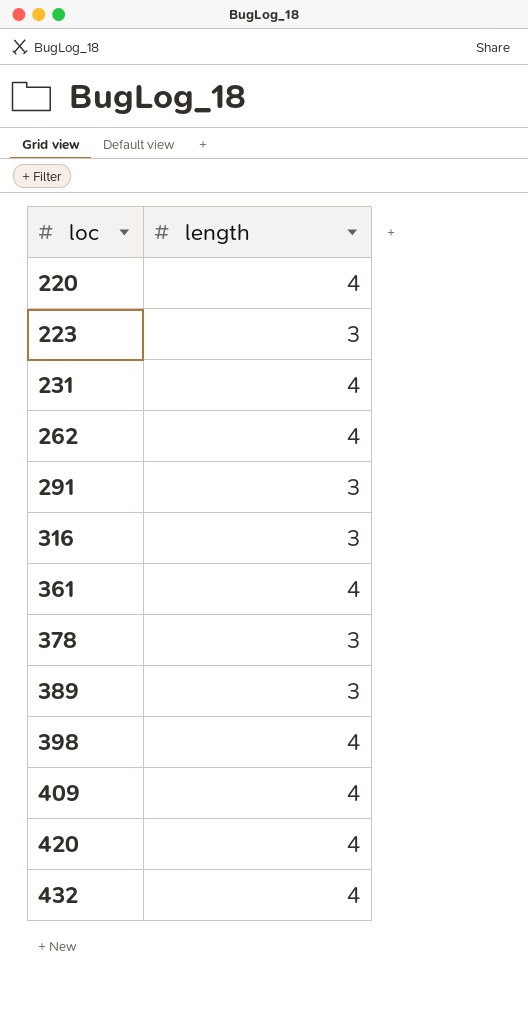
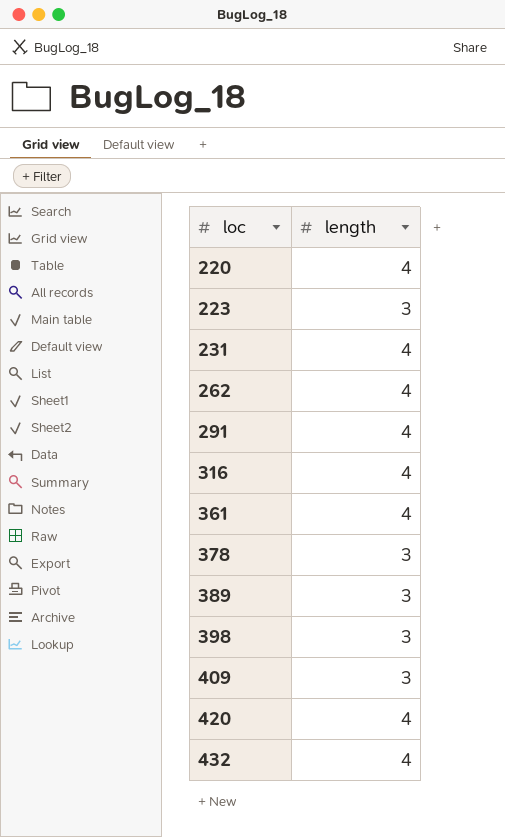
291 | length: 3 -> 4
316 | length: 3 -> 4
398 | length: 4 -> 3
409 | length: 4 -> 3

